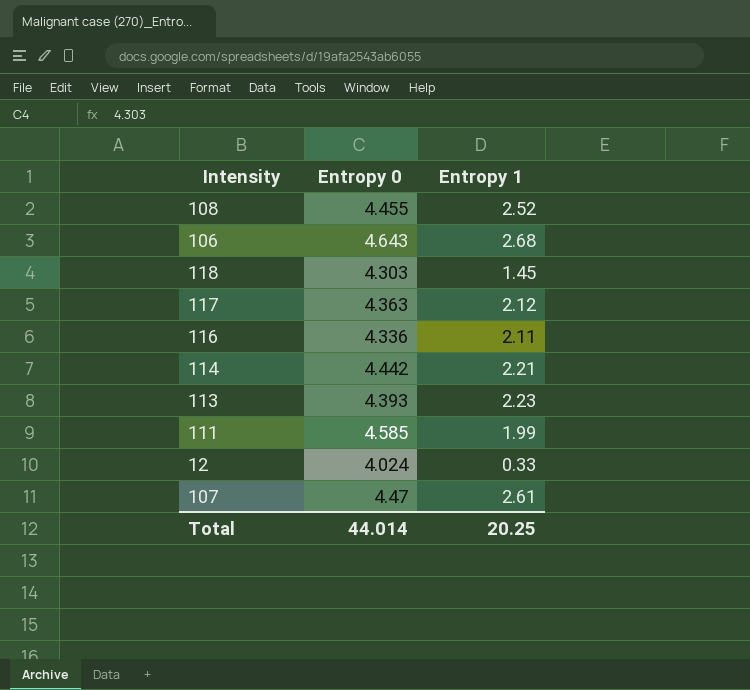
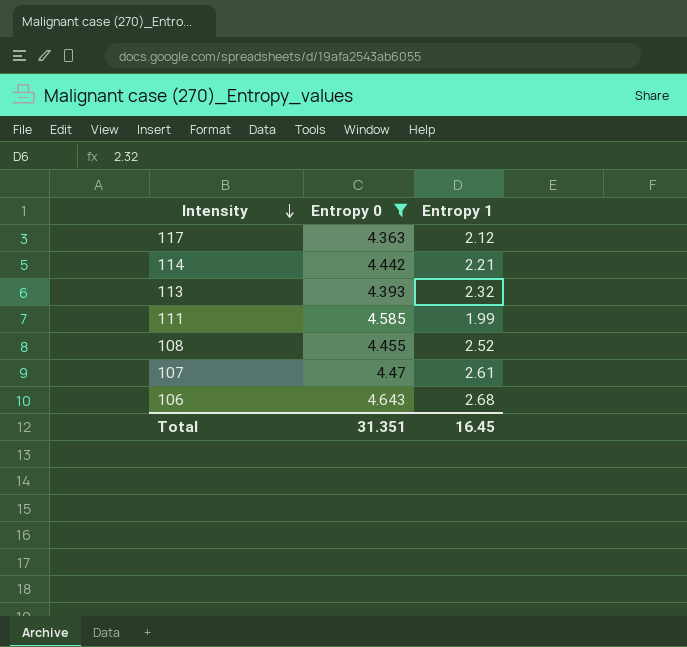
filter: none -> Entropy 0 >= 4.363
row order: none -> Intensity descending
113 | Entropy 1: 2.23 -> 2.32
Total | Entropy 0: 44.014 -> 31.351
Total | Entropy 1: 20.25 -> 16.45

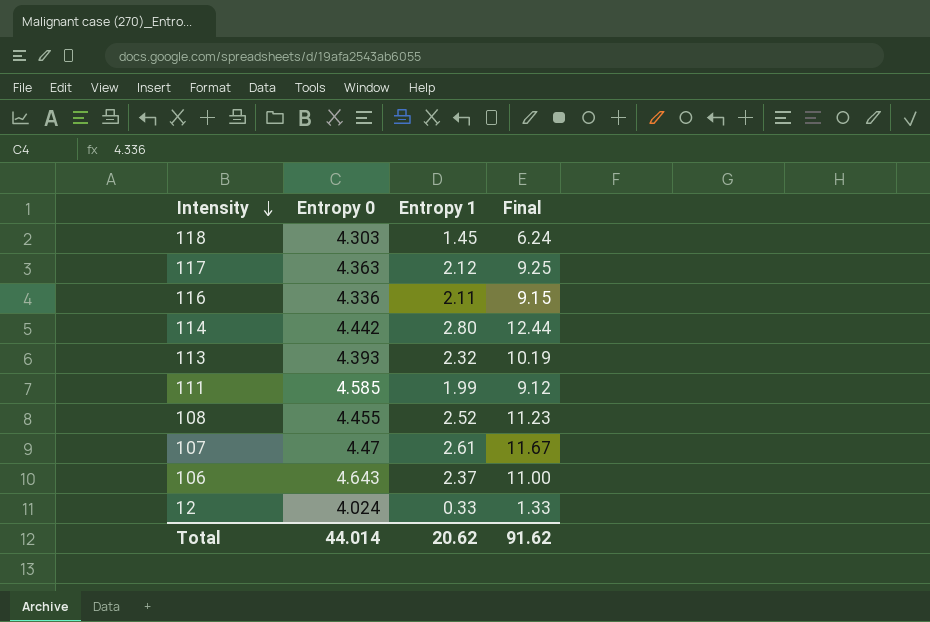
filter: Entropy 0 >= 4.363 -> none
column Final | formula: none -> [Entropy 0] * [Entropy 1]
114 | Entropy 1: 2.21 -> 2.80
106 | Entropy 1: 2.68 -> 2.37
Total | Entropy 0: 31.351 -> 44.014
Total | Entropy 1: 16.45 -> 20.62

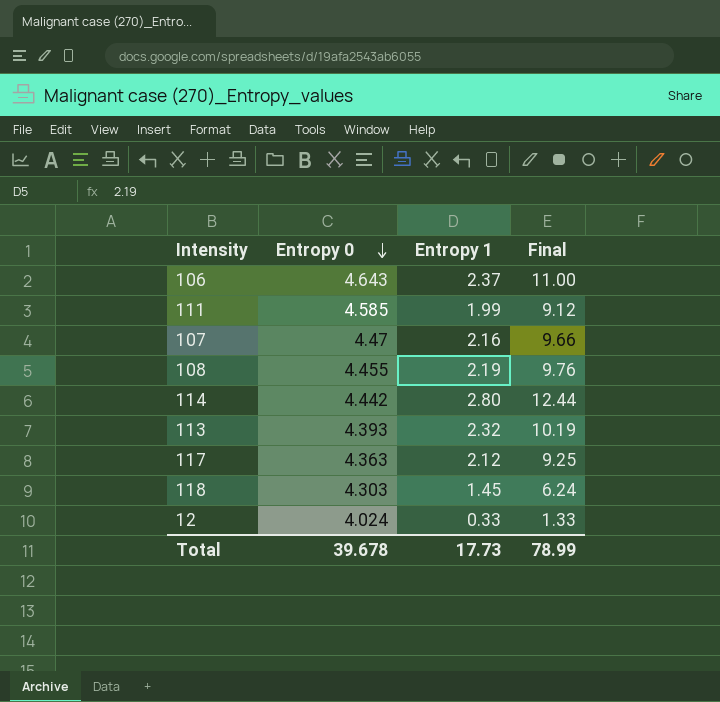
row order: Intensity descending -> Entropy 0 descending
row 116: 4.336 | 2.11 | 9.15 -> none
107 | Entropy 1: 2.61 -> 2.16
107 | Final: 11.67 -> 9.66
108 | Entropy 1: 2.52 -> 2.19
108 | Final: 11.23 -> 9.76
Total | Entropy 0: 44.014 -> 39.678
Total | Entropy 1: 20.62 -> 17.73
Total | Final: 91.62 -> 78.99

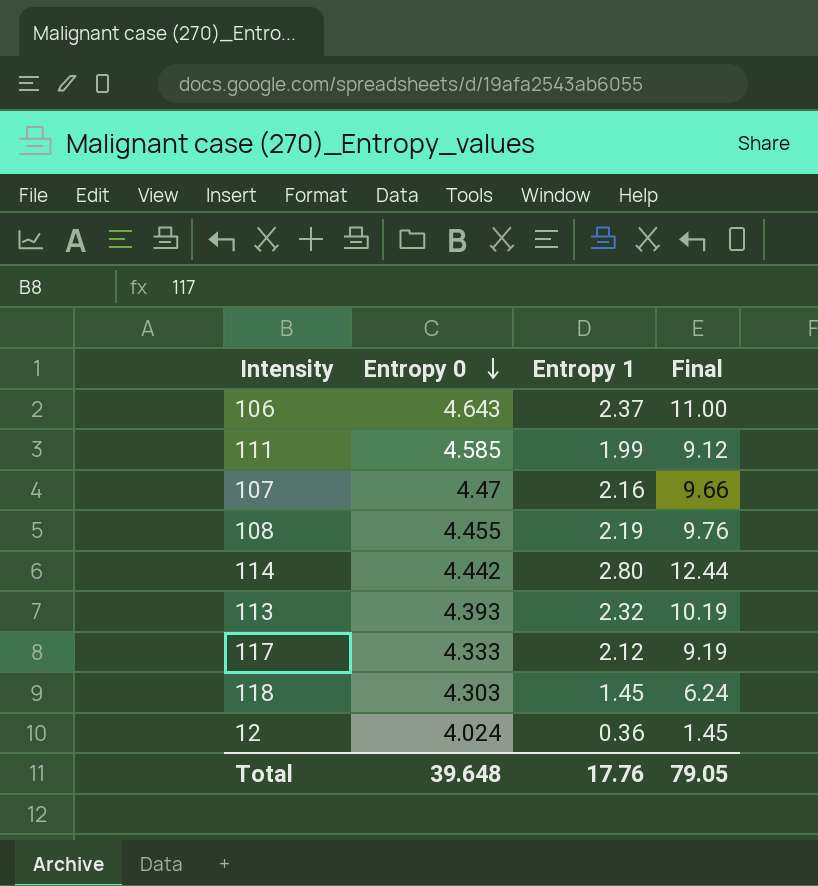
117 | Entropy 0: 4.363 -> 4.333
117 | Final: 9.25 -> 9.19
12 | Entropy 1: 0.33 -> 0.36
12 | Final: 1.33 -> 1.45
Total | Entropy 0: 39.678 -> 39.648
Total | Entropy 1: 17.73 -> 17.76
Total | Final: 78.99 -> 79.05

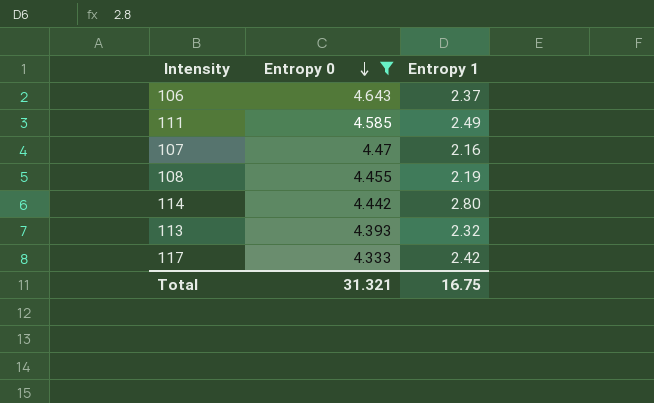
filter: none -> Entropy 0 >= 4.333
column Final | formula: [Entropy 0] * [Entropy 1] -> none
111 | Entropy 1: 1.99 -> 2.49
117 | Entropy 1: 2.12 -> 2.42
Total | Entropy 0: 39.648 -> 31.321
Total | Entropy 1: 17.76 -> 16.75

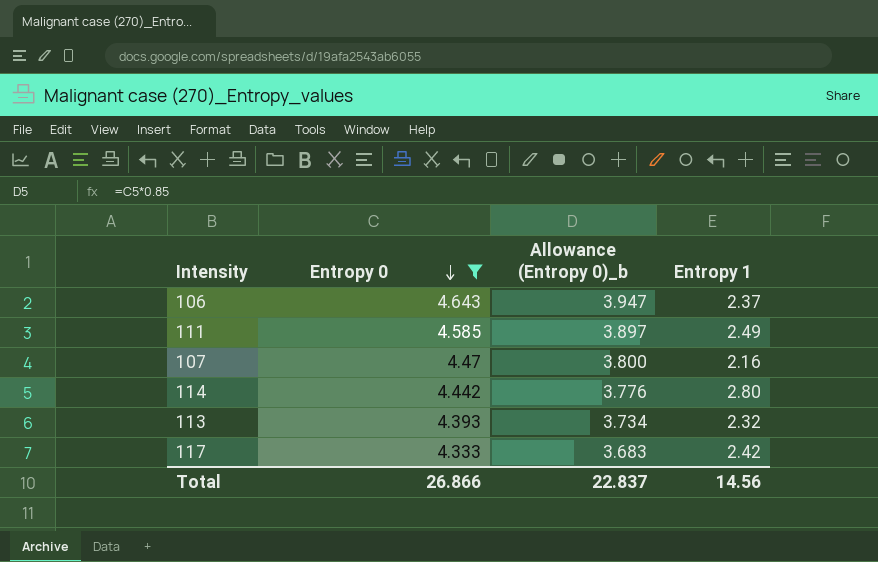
column Allowance (Entropy 0)_b | formula: none -> [Entropy 0] * 0.85
row 108: 4.455 | 2.19 -> none
Total | Entropy 0: 31.321 -> 26.866
Total | Entropy 1: 16.75 -> 14.56

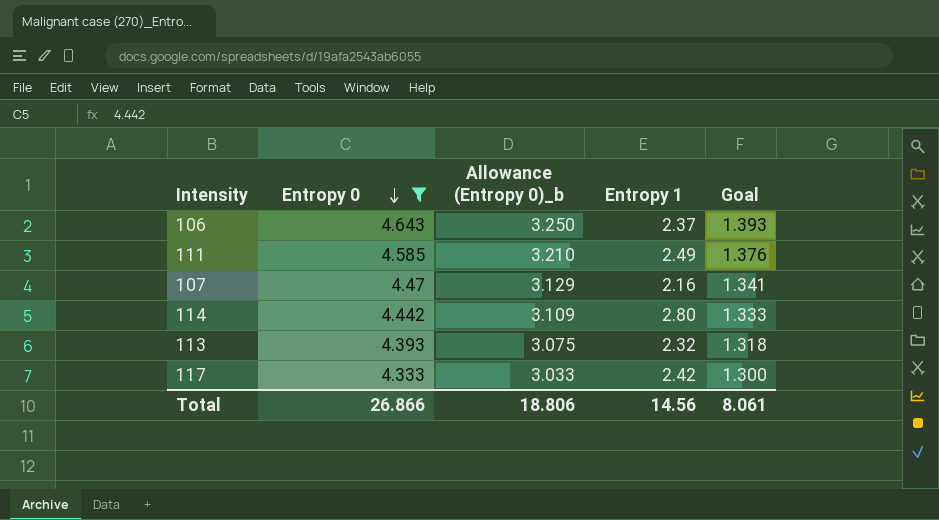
column Allowance (Entropy 0)_b | formula: [Entropy 0] * 0.85 -> [Entropy 0] * 0.7
column Goal | formula: none -> [Entropy 0] * 0.3
Total | Allowance (Entropy 0)_b: 22.837 -> 18.806

